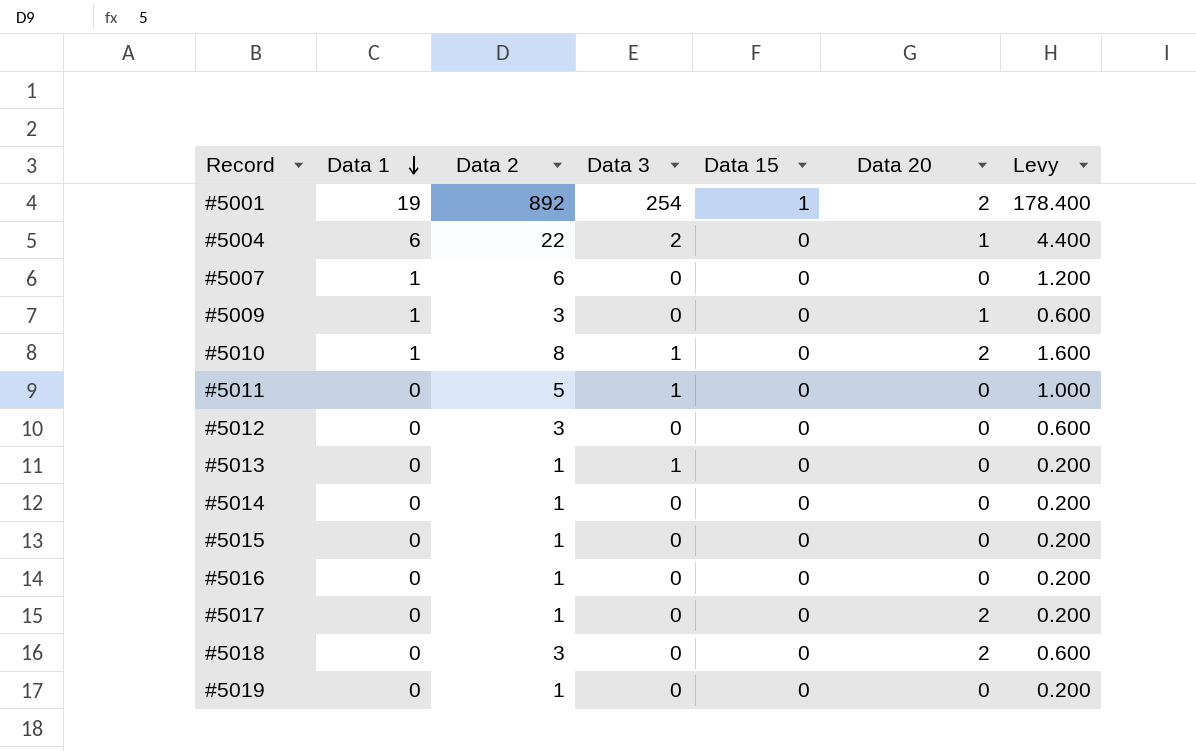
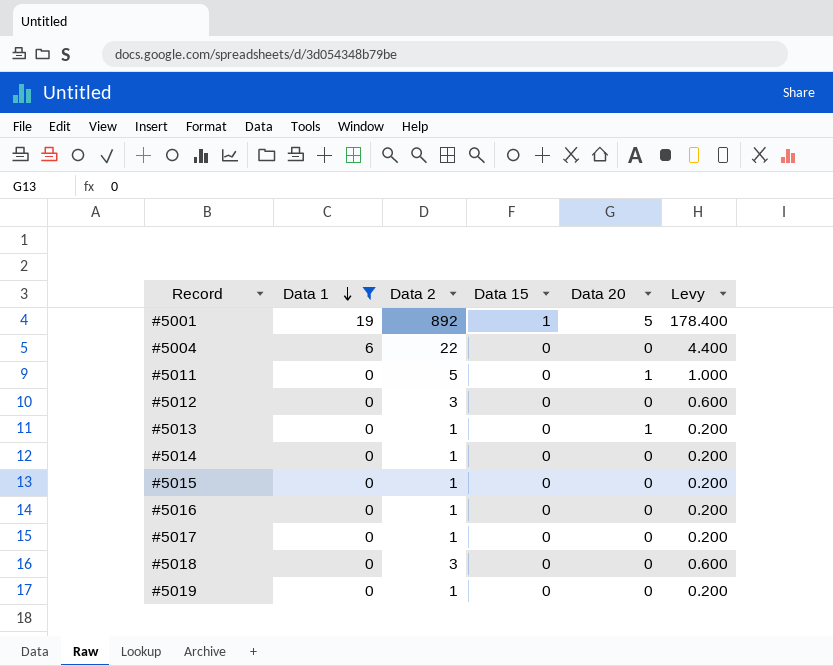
filter: none -> Data 1 != 1
column Data 3 | position: 4 -> none
#5001 | Data 20: 2 -> 5
#5004 | Data 20: 1 -> 0
#5011 | Data 20: 0 -> 1
#5013 | Data 20: 0 -> 1
#5017 | Data 20: 2 -> 0
#5018 | Data 20: 2 -> 0

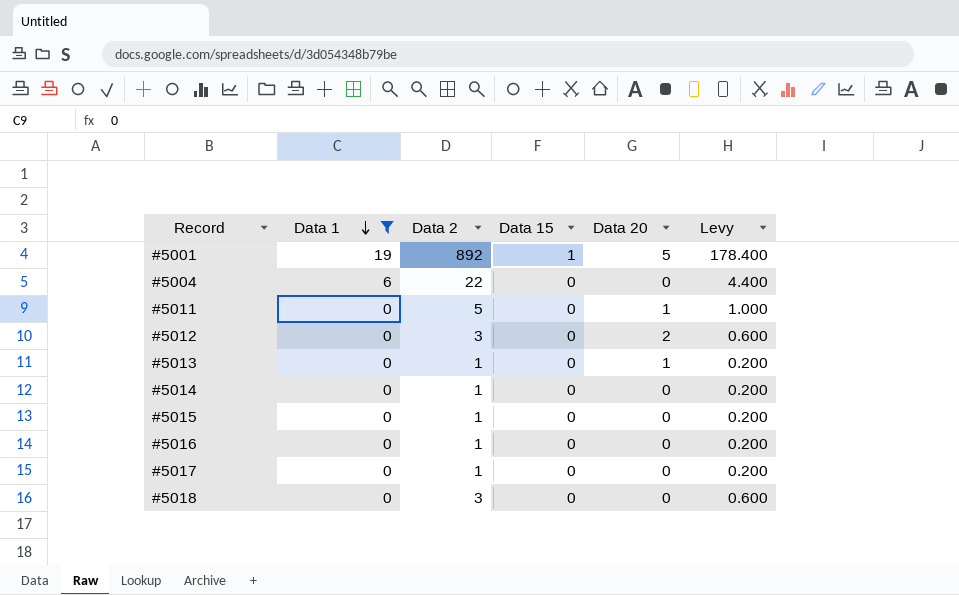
row #5019: 0 | 1 | 0 | 0 | 0.200 -> none
#5012 | Data 20: 0 -> 2

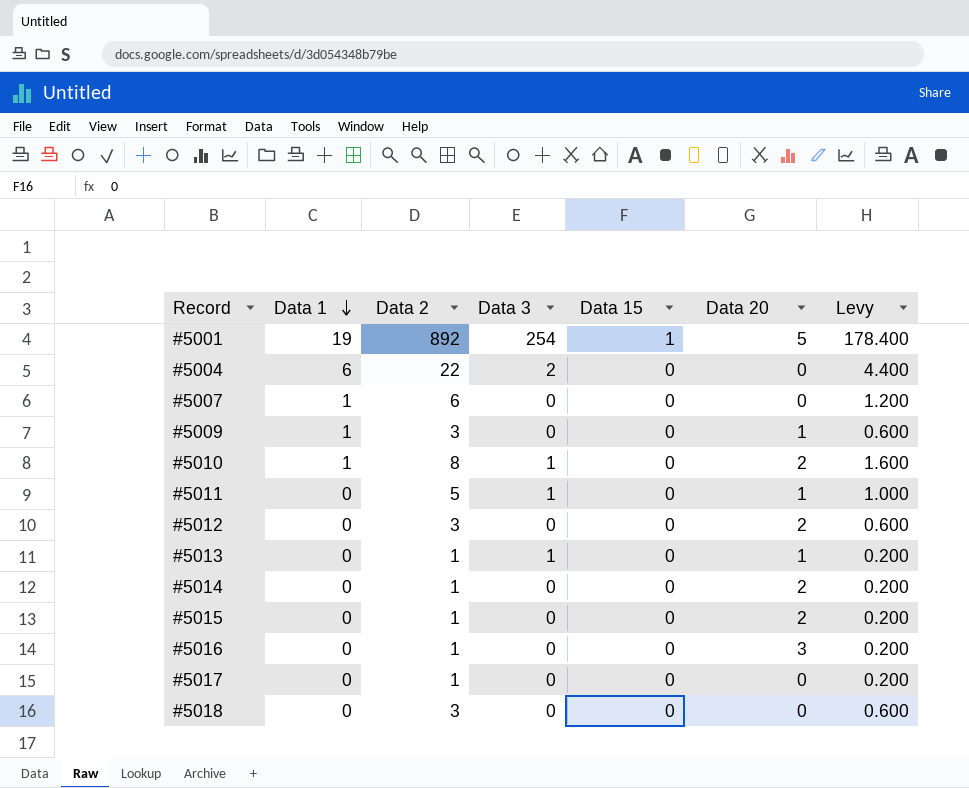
filter: Data 1 != 1 -> none
column Data 3 | position: none -> 4
#5014 | Data 20: 0 -> 2
#5015 | Data 20: 0 -> 2
#5016 | Data 20: 0 -> 3

